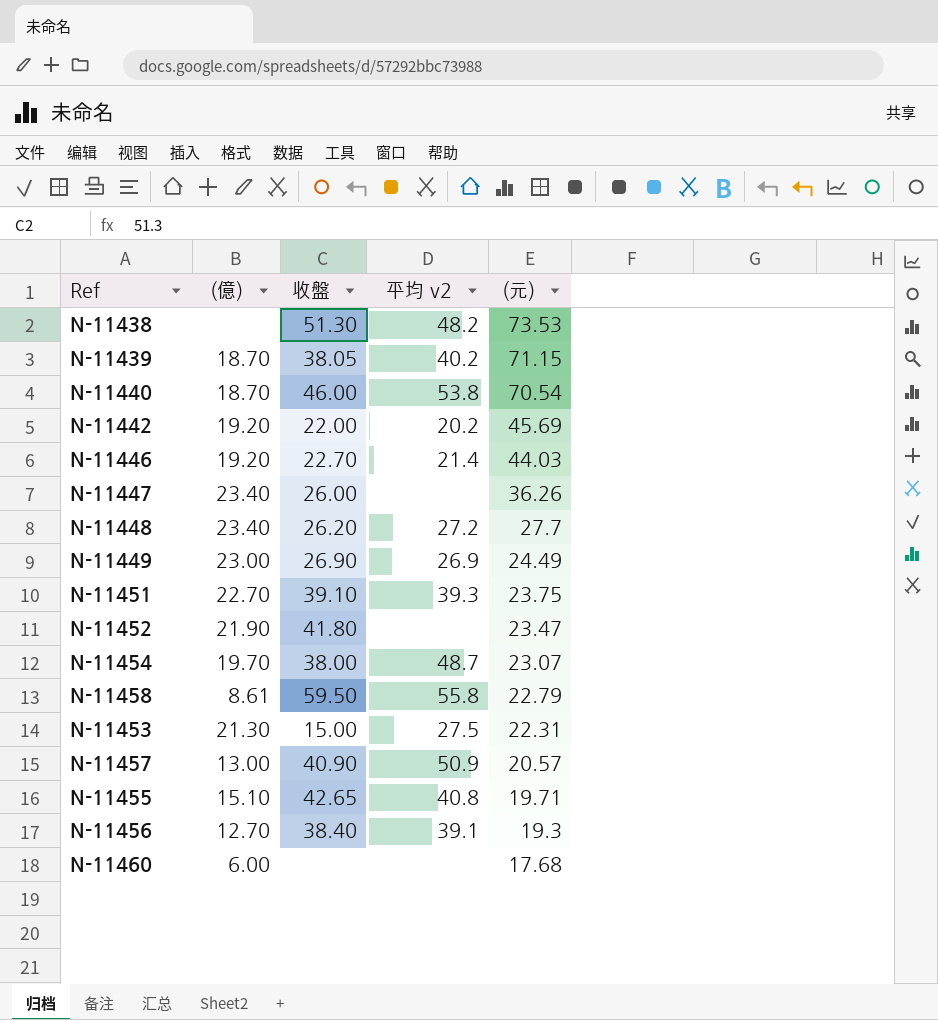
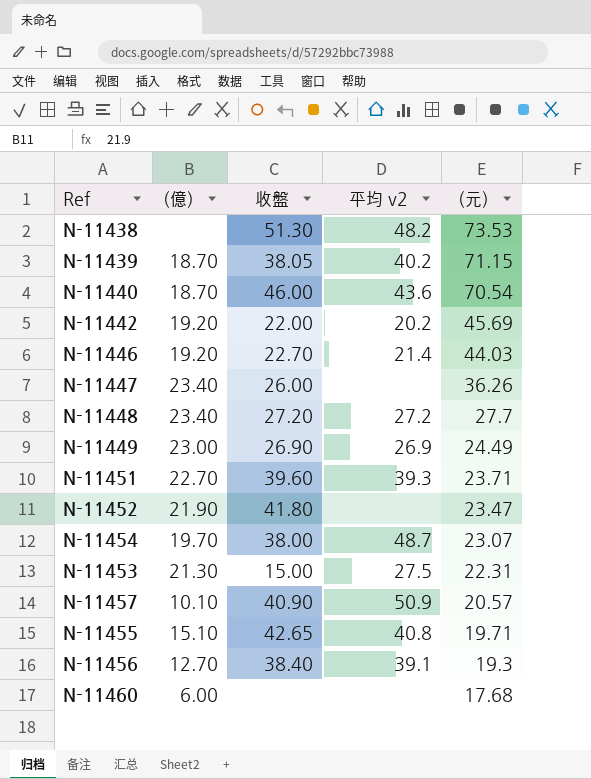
row N-11458: 8.61 | 59.50 | 55.8 | 22.79 -> none
N-11440 | 平均 v2: 53.8 -> 43.6
N-11448 | 收盤: 26.20 -> 27.20
N-11451 | 收盤: 39.10 -> 39.60
N-11451 | (元): 23.75 -> 23.71
N-11457 | (億): 13.00 -> 10.10

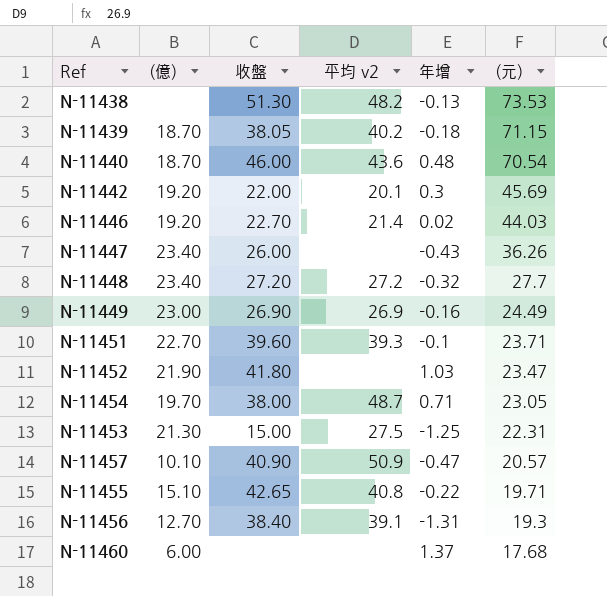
column 年增 | position: none -> 5
N-11442 | 平均 v2: 20.2 -> 20.1
N-11454 | (元): 23.07 -> 23.05

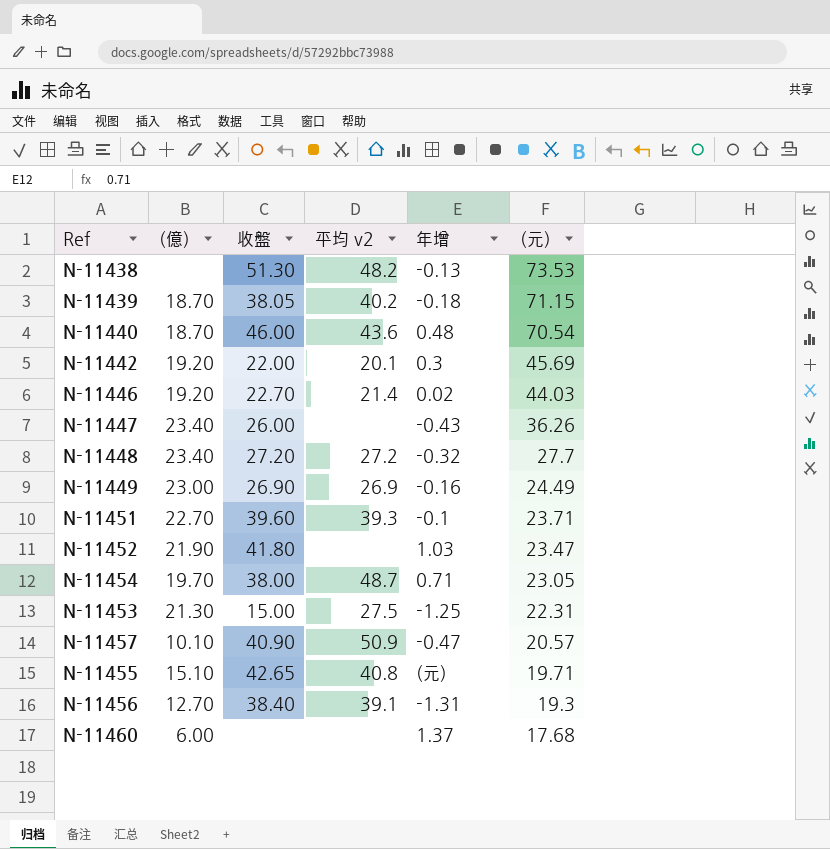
N-11455 | 年增: -0.22 -> (元)

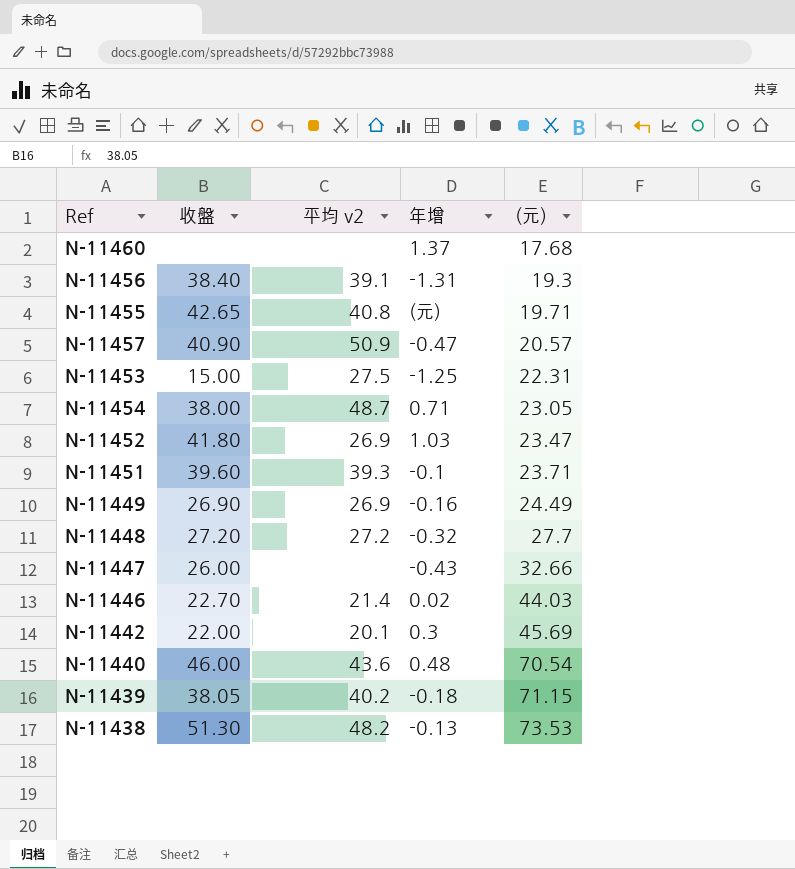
row order: (元) descending -> (元) ascending
column (億) | position: 2 -> none
N-11452 | 平均 v2: none -> 26.9
N-11447 | (元): 36.26 -> 32.66

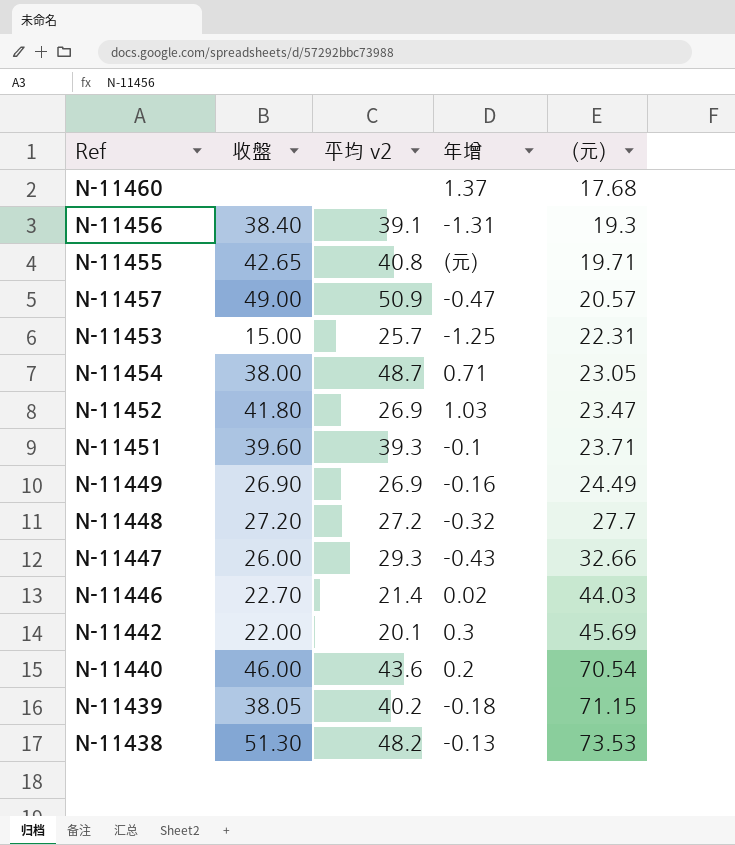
N-11457 | 收盤: 40.90 -> 49.00
N-11453 | 平均 v2: 27.5 -> 25.7
N-11447 | 平均 v2: none -> 29.3
N-11440 | 年增: 0.48 -> 0.2

